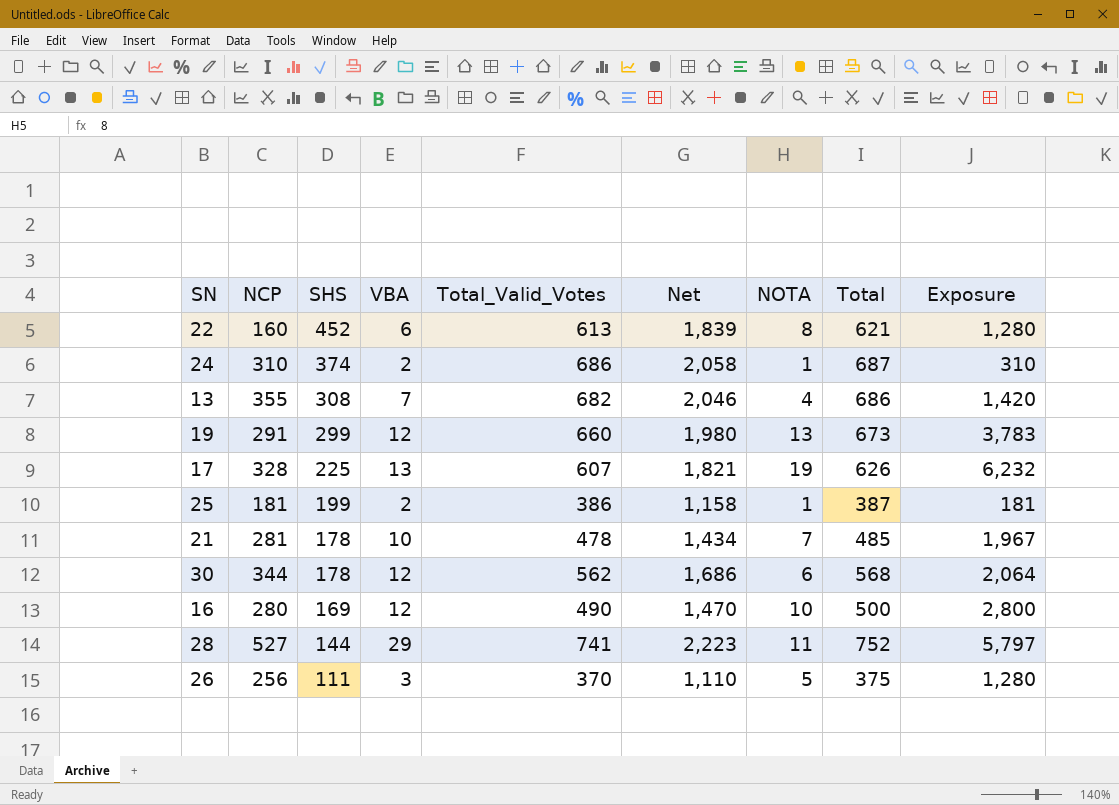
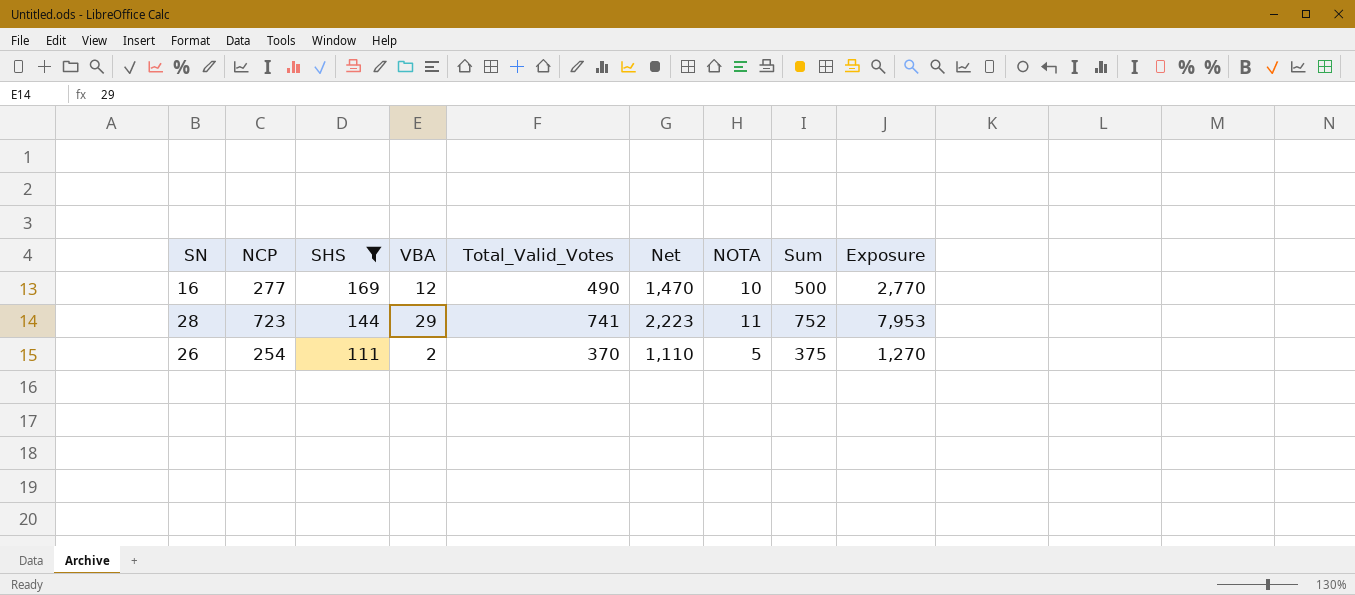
filter: none -> SHS <= 169
column name: Total -> Sum
16 | NCP: 280 -> 277
16 | Exposure: 2,800 -> 2,770
28 | NCP: 527 -> 723
28 | Exposure: 5,797 -> 7,953
26 | NCP: 256 -> 254
26 | VBA: 3 -> 2
26 | Exposure: 1,280 -> 1,270

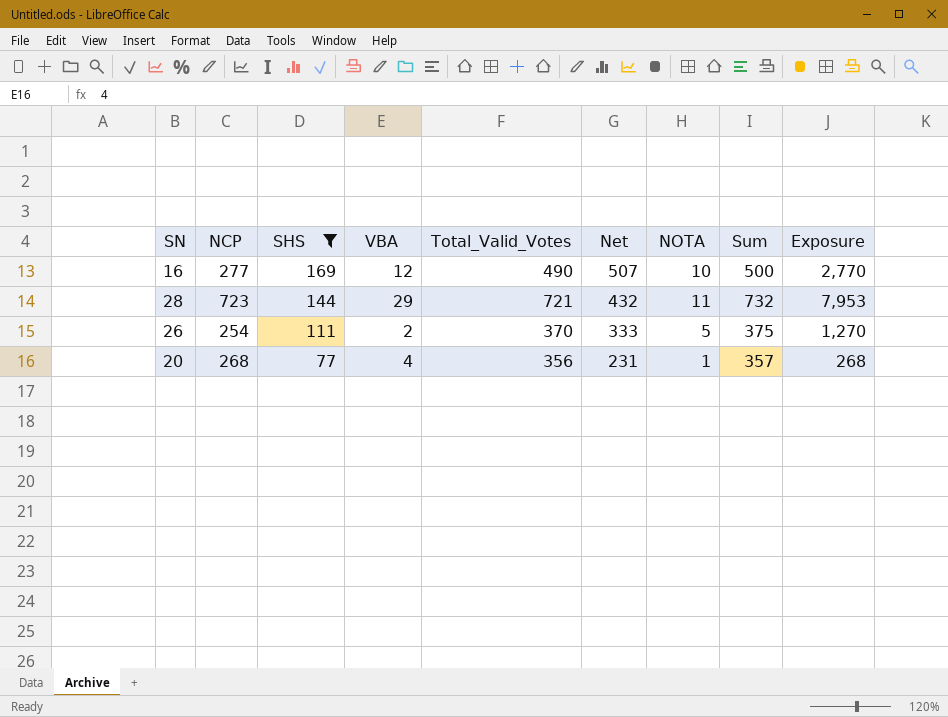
column Net | formula: [Total_Valid_Votes] * 3 -> [SHS] * 3
28 | Total_Valid_Votes: 741 -> 721
28 | Sum: 752 -> 732
row 20: none -> 268 | 77 | 4 | 356 | 231 | 1 | 357 | 268

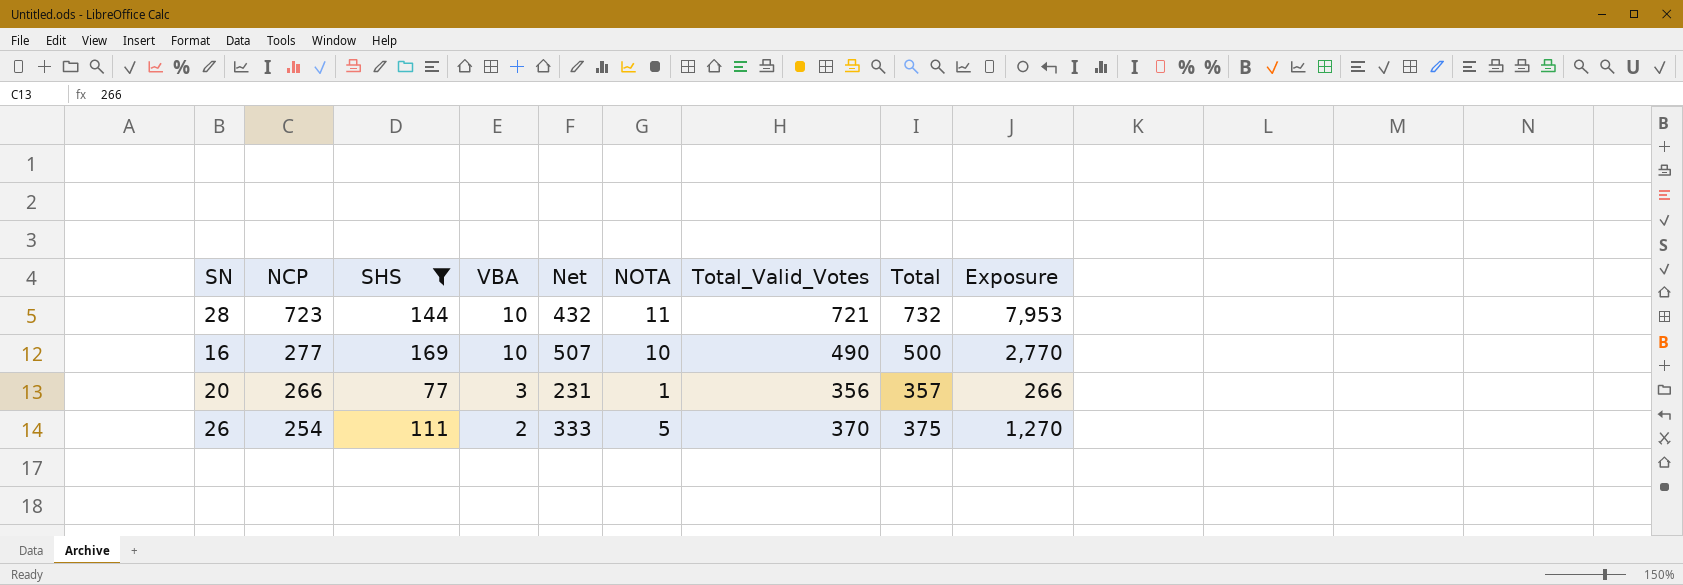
row order: SHS descending -> NCP descending
column Total_Valid_Votes | position: 5 -> 7
column name: Sum -> Total
28 | VBA: 29 -> 10
16 | VBA: 12 -> 10
20 | NCP: 268 -> 266
20 | VBA: 4 -> 3
20 | Exposure: 268 -> 266

